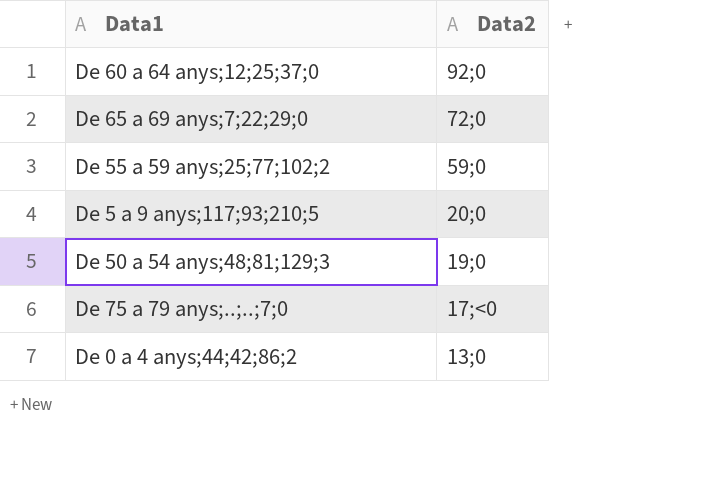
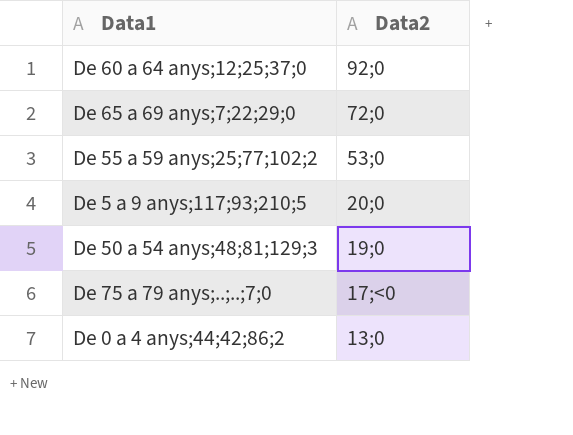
De 55 a 59 anys;25;77;102;2 | Data2: 59;0 -> 53;0

